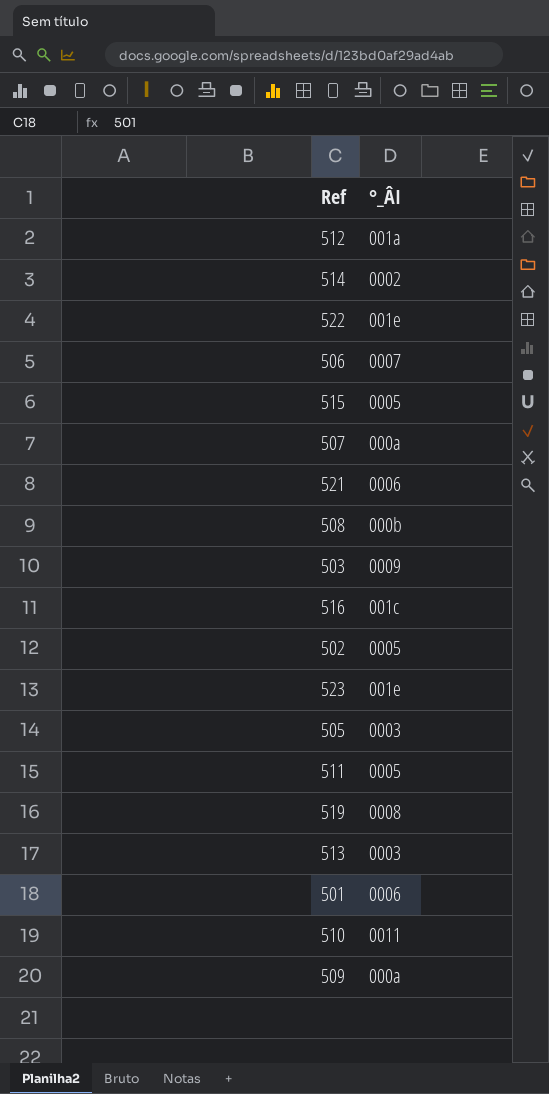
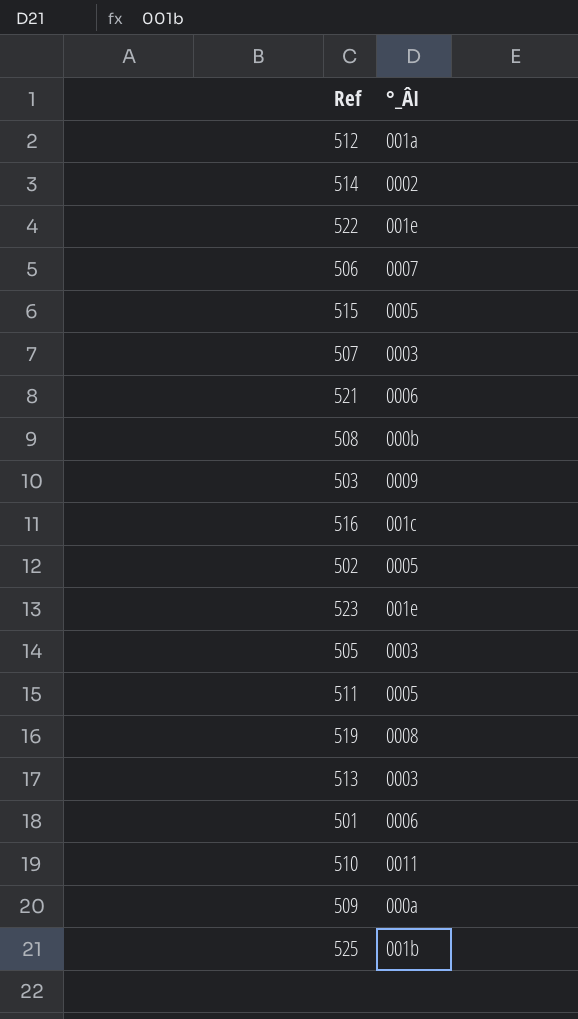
507 | °_ÂI: 000a -> 0003
row 525: none -> 001b

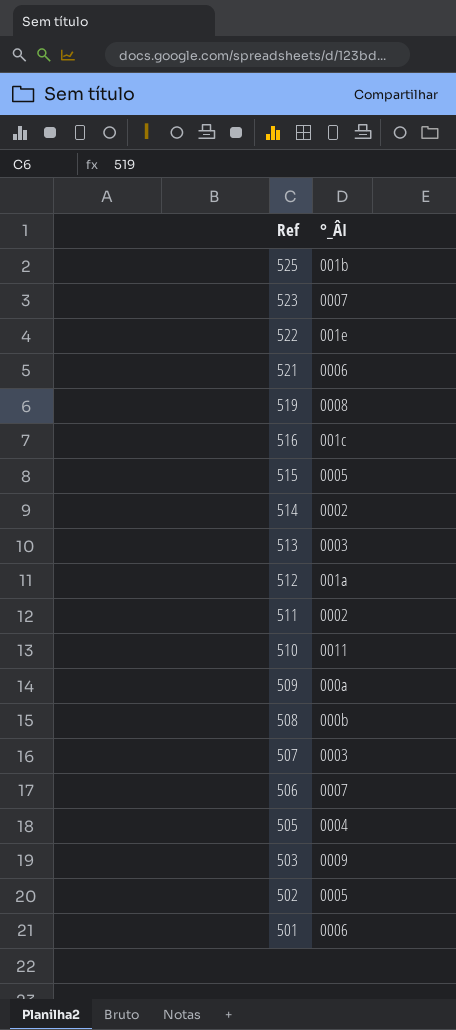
row order: none -> Ref descending
523 | °_ÂI: 001e -> 0007
511 | °_ÂI: 0005 -> 0002
505 | °_ÂI: 0003 -> 0004

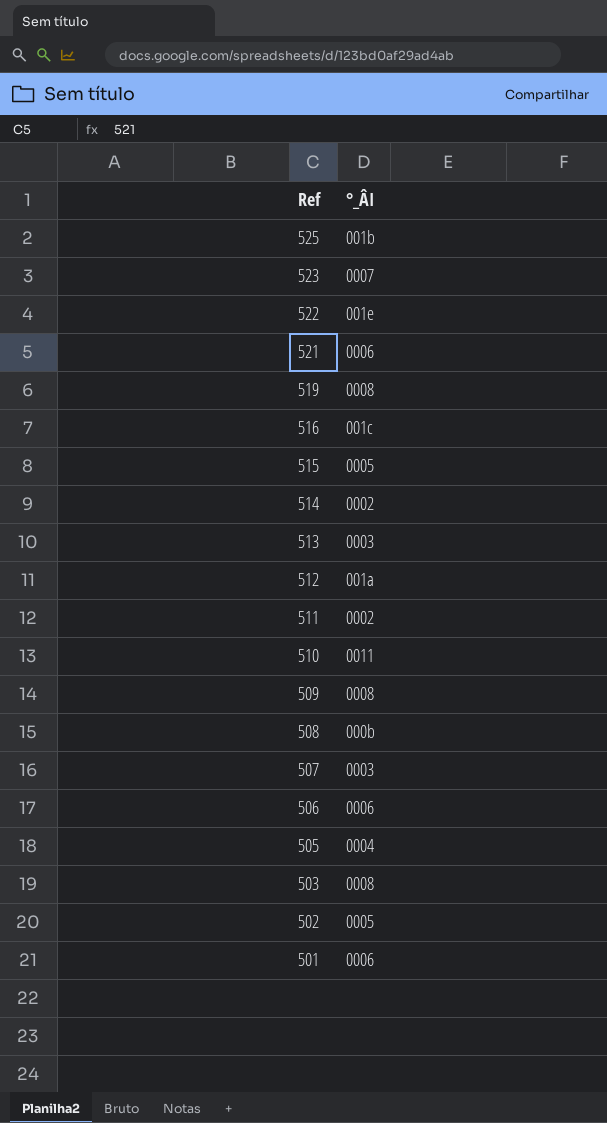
509 | °_ÂI: 000a -> 0008
506 | °_ÂI: 0007 -> 0006
503 | °_ÂI: 0009 -> 0008

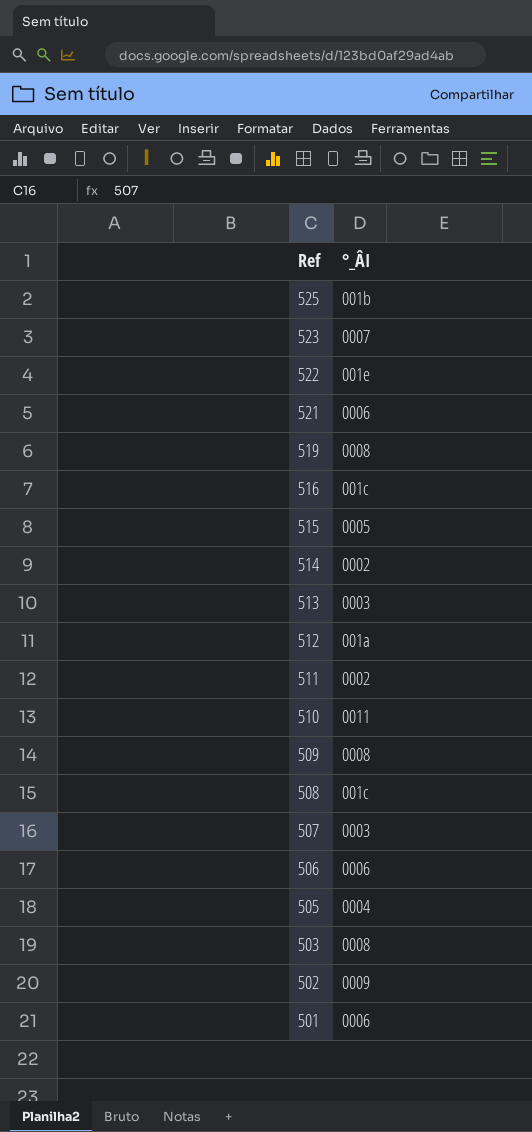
508 | °_ÂI: 000b -> 001c
502 | °_ÂI: 0005 -> 0009

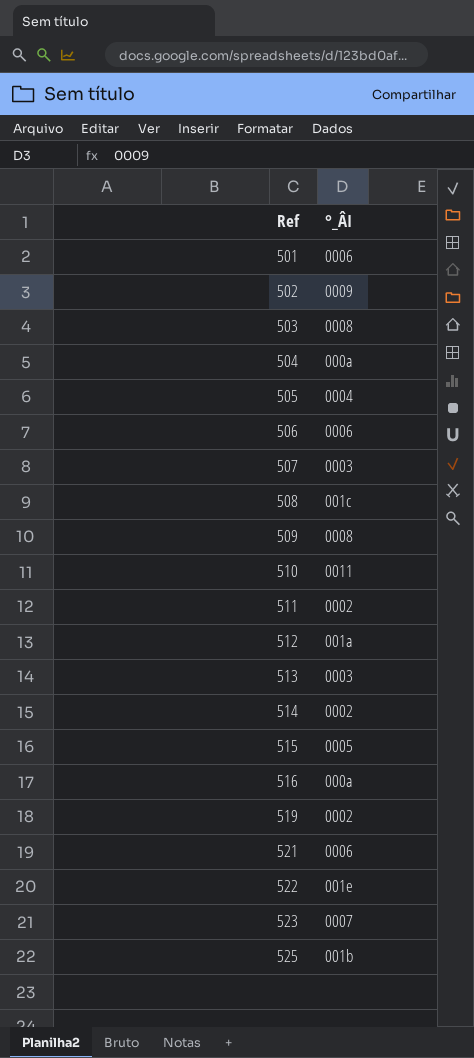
row order: Ref descending -> Ref ascending
row 504: none -> 000a
516 | °_ÂI: 001c -> 000a
519 | °_ÂI: 0008 -> 0002

